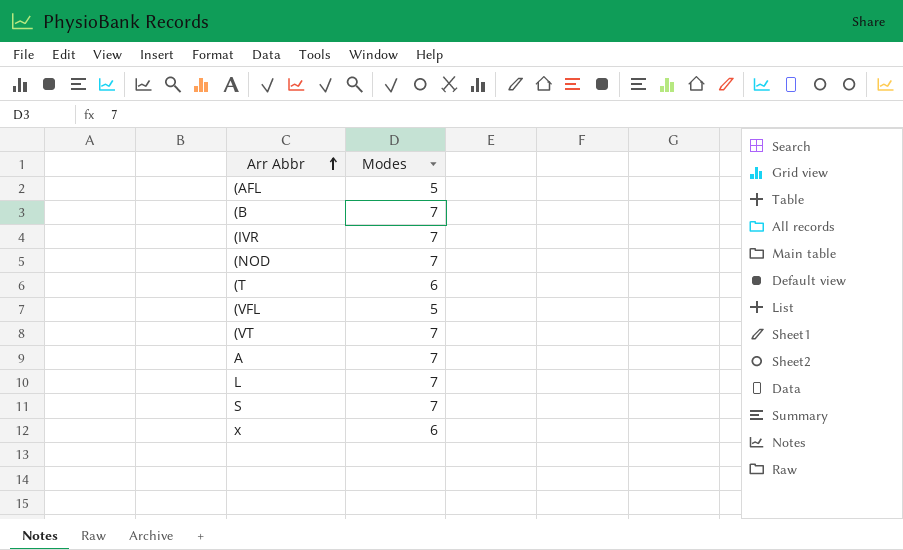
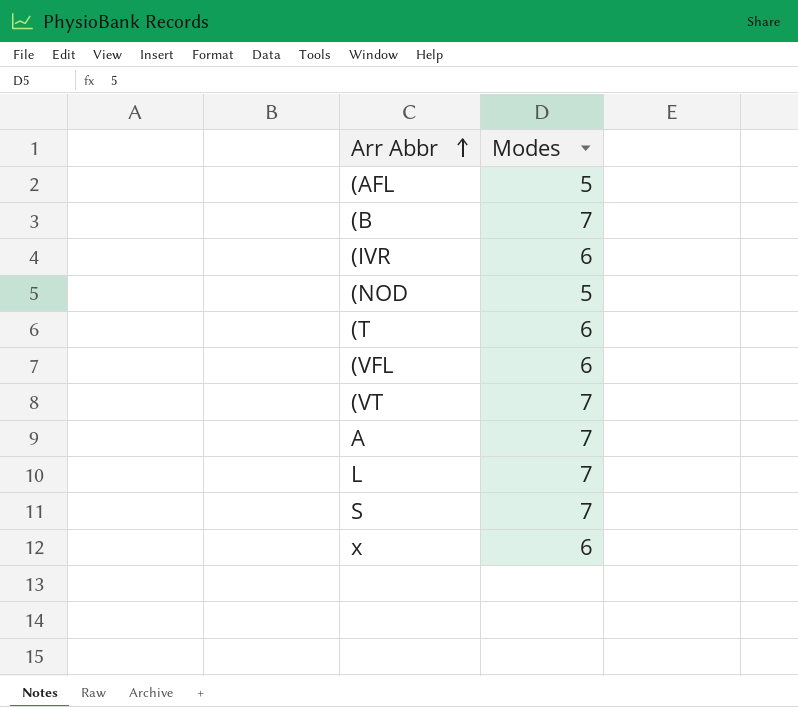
(IVR | Modes: 7 -> 6
(NOD | Modes: 7 -> 5
(VFL | Modes: 5 -> 6

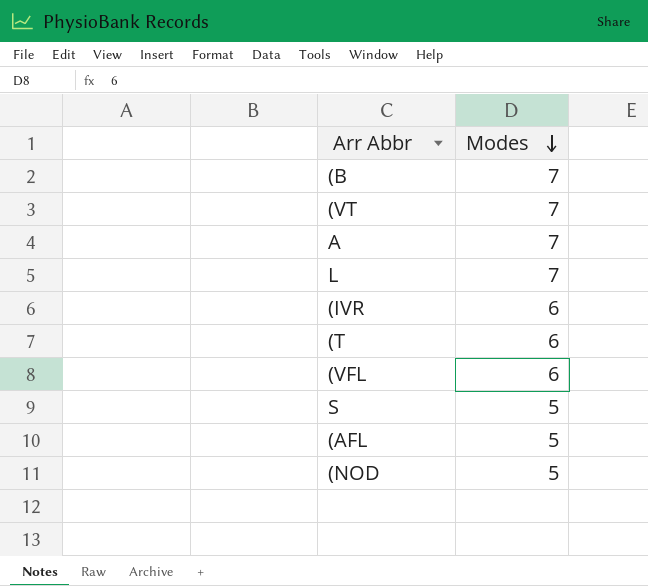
row order: Arr Abbr ascending -> Modes descending
row x: 6 -> none
S | Modes: 7 -> 5

